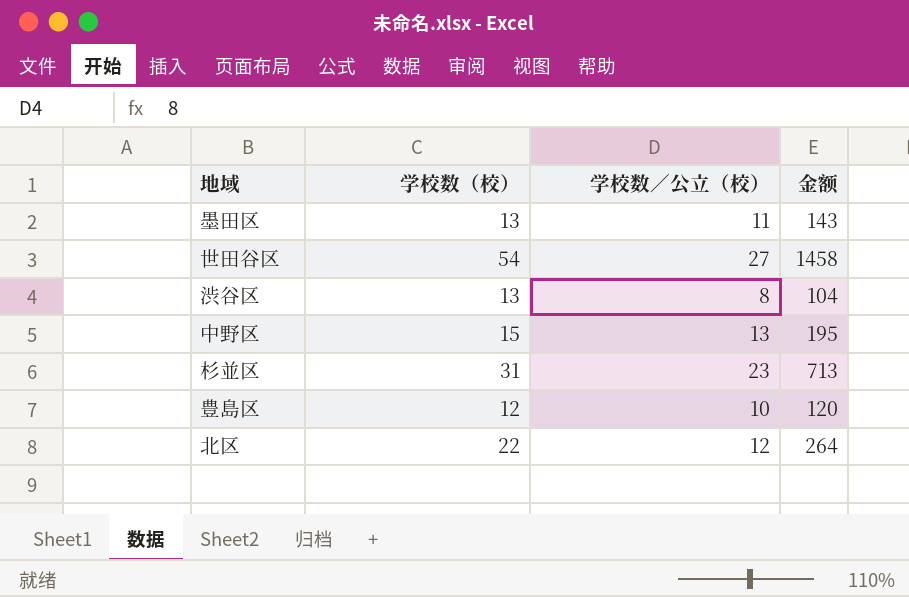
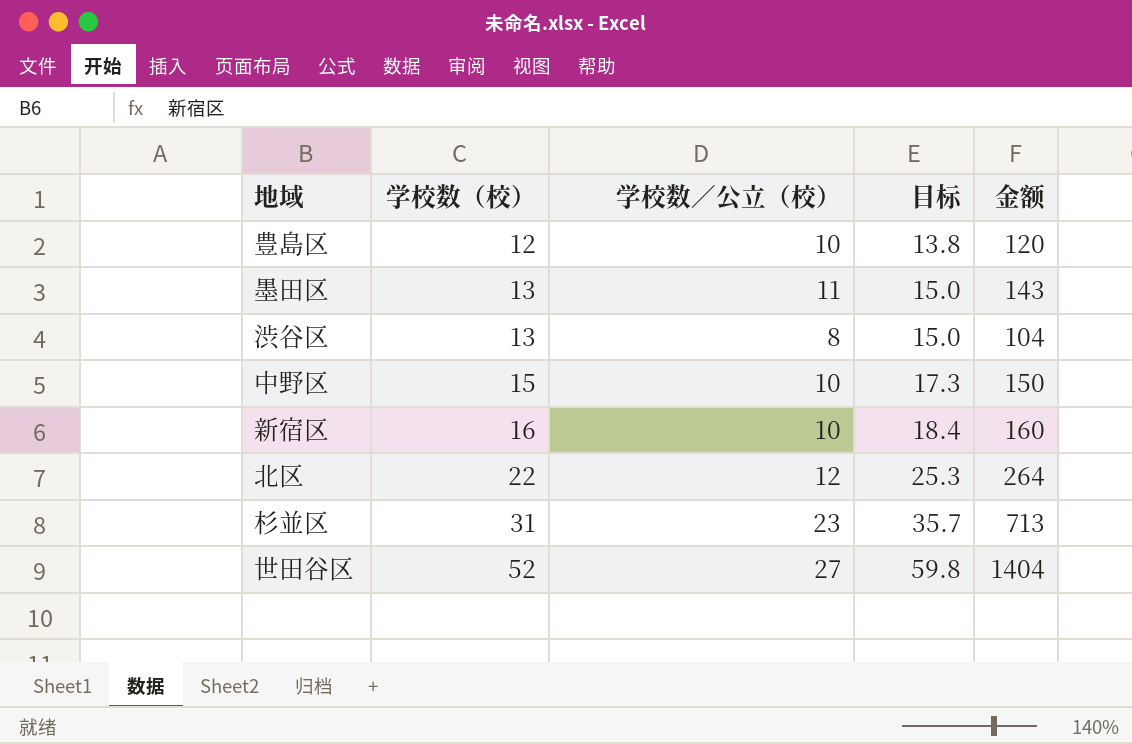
row order: none -> 学校数（校） ascending
column 目标 | formula: none -> [学校数（校）] * 1.15
中野区 | 学校数／公立（校）: 13 -> 10
中野区 | 金额: 195 -> 150
row 新宿区: none -> 16 | 10 | 18.4 | 160
世田谷区 | 学校数（校）: 54 -> 52
世田谷区 | 金额: 1458 -> 1404

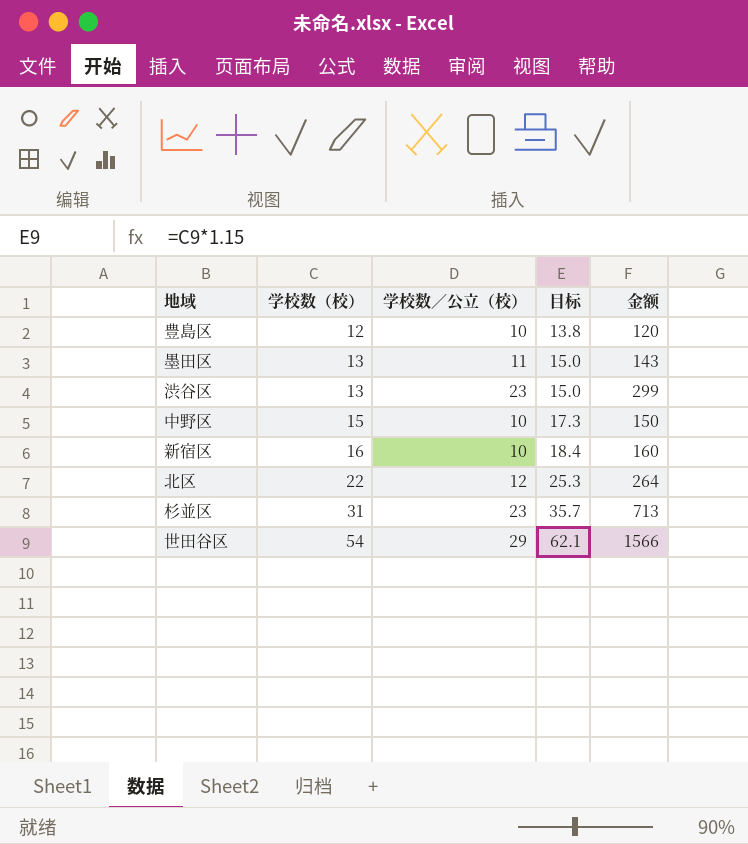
渋谷区 | 学校数／公立（校）: 8 -> 23
渋谷区 | 金额: 104 -> 299
世田谷区 | 学校数（校）: 52 -> 54
世田谷区 | 学校数／公立（校）: 27 -> 29
世田谷区 | 目标: 59.8 -> 62.1
世田谷区 | 金额: 1404 -> 1566

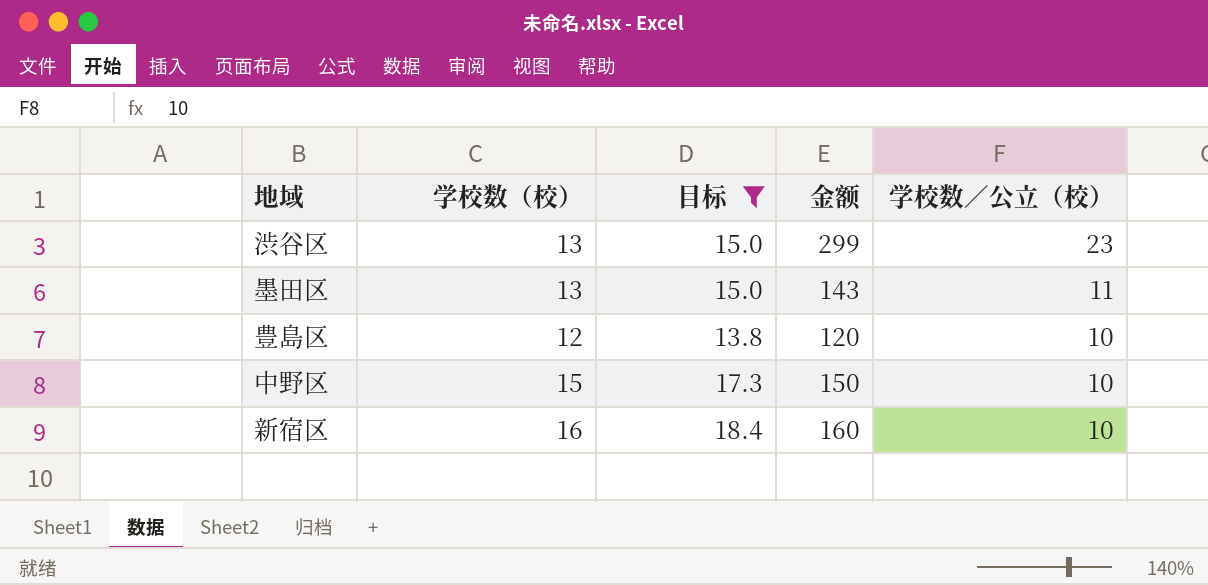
filter: none -> 目标 <= 18.4
row order: 学校数（校） ascending -> 学校数／公立（校） descending
column 学校数／公立（校） | position: 3 -> 5

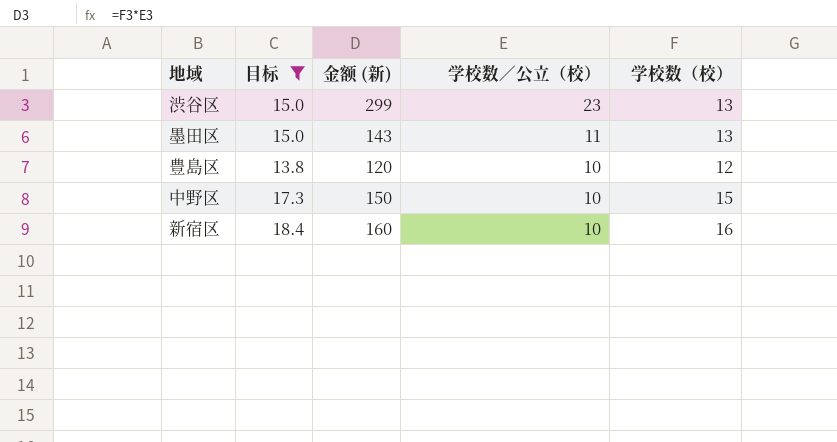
column name: 金额 -> 金额 (新)
column 学校数（校） | position: 2 -> 5

